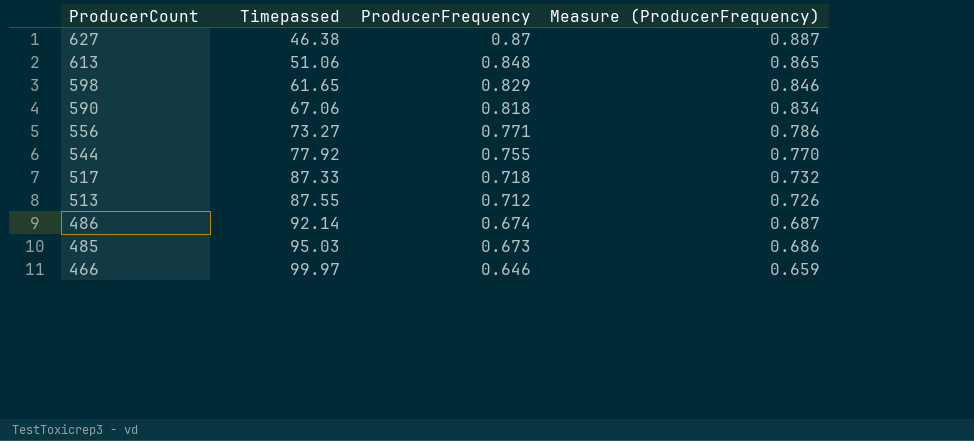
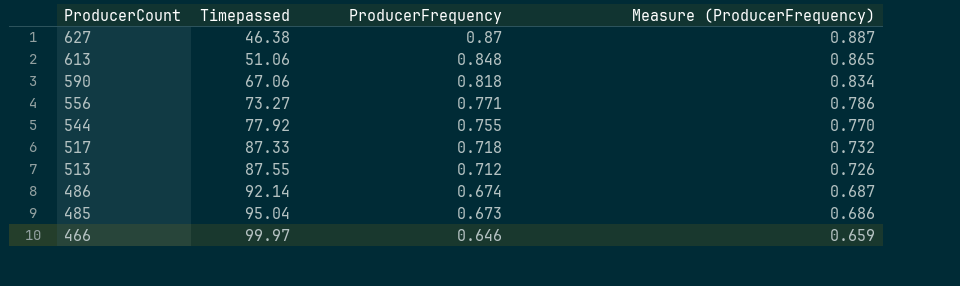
row 598: 61.65 | 0.829 | 0.846 -> none
485 | Timepassed: 95.03 -> 95.04

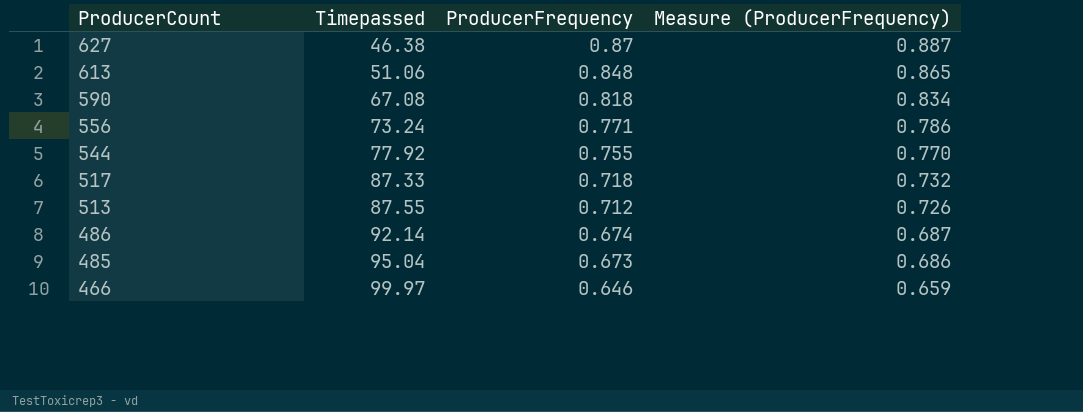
590 | Timepassed: 67.06 -> 67.08
556 | Timepassed: 73.27 -> 73.24

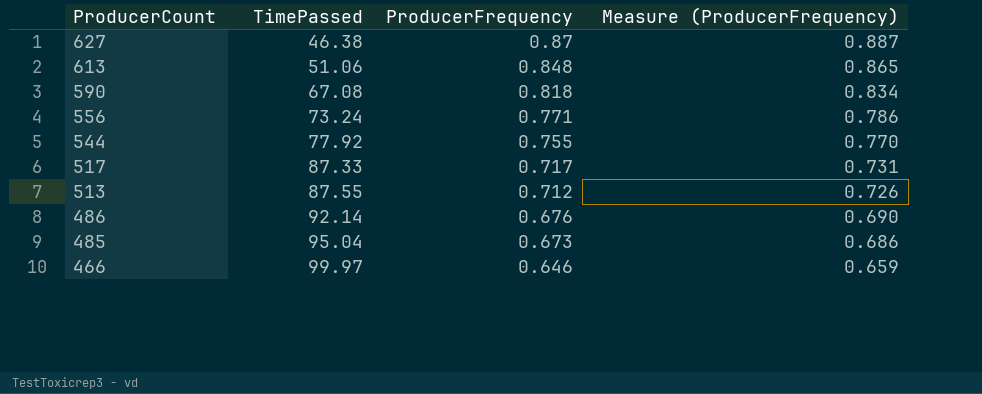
column name: Timepassed -> TimePassed
517 | ProducerFrequency: 0.718 -> 0.717
517 | Measure (ProducerFrequency): 0.732 -> 0.731
486 | ProducerFrequency: 0.674 -> 0.676
486 | Measure (ProducerFrequency): 0.687 -> 0.690

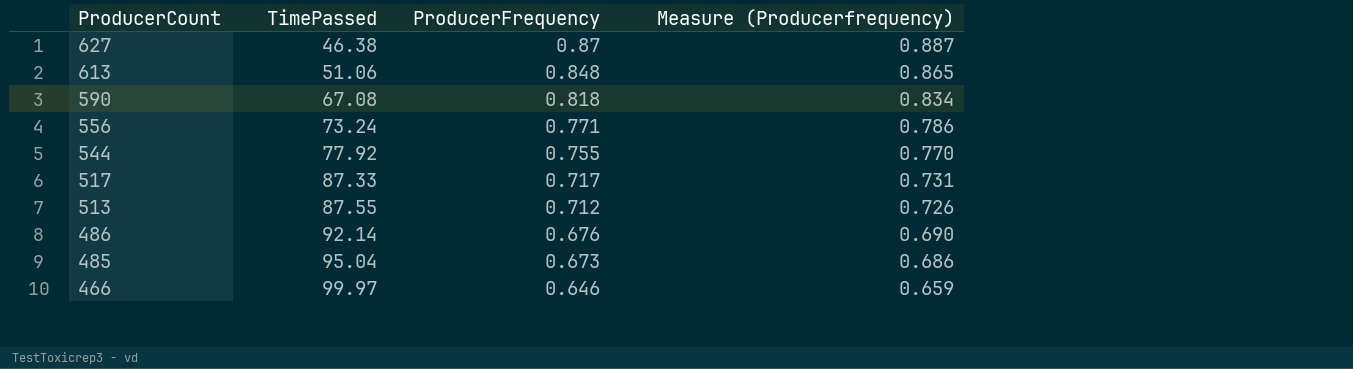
column name: Measure (ProducerFrequency) -> Measure (Producerfrequency)

